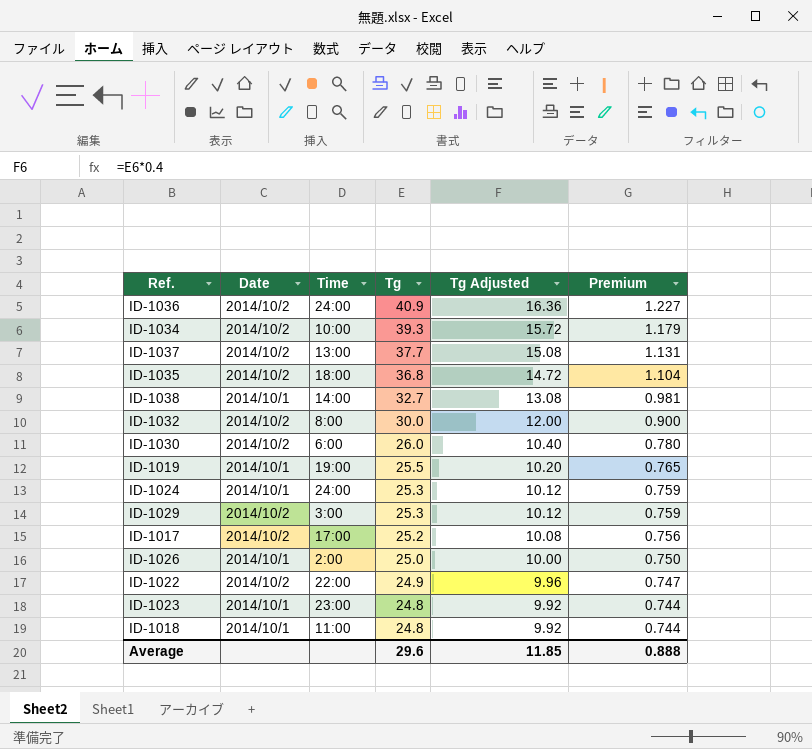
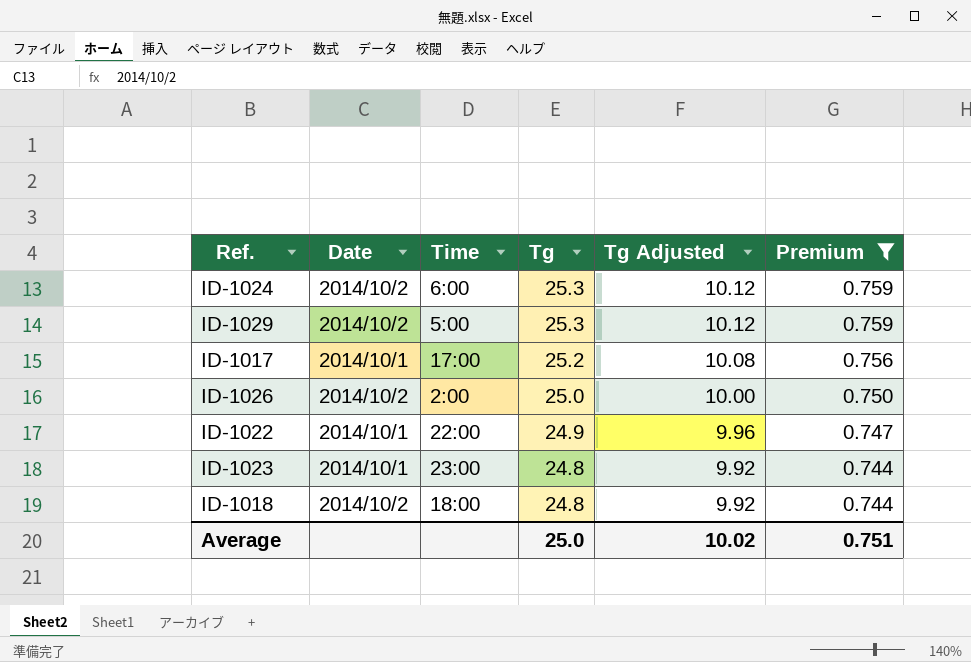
filter: none -> Premium <= 0.759
ID-1024 | Date: 2014/10/1 -> 2014/10/2
ID-1024 | Time: 24:00 -> 6:00
ID-1029 | Time: 3:00 -> 5:00
ID-1017 | Date: 2014/10/2 -> 2014/10/1
ID-1026 | Date: 2014/10/1 -> 2014/10/2
ID-1022 | Date: 2014/10/2 -> 2014/10/1
ID-1018 | Date: 2014/10/1 -> 2014/10/2
ID-1018 | Time: 11:00 -> 18:00
Average | Tg: 29.6 -> 25.0
Average | Tg Adjusted: 11.85 -> 10.02
Average | Premium: 0.888 -> 0.751

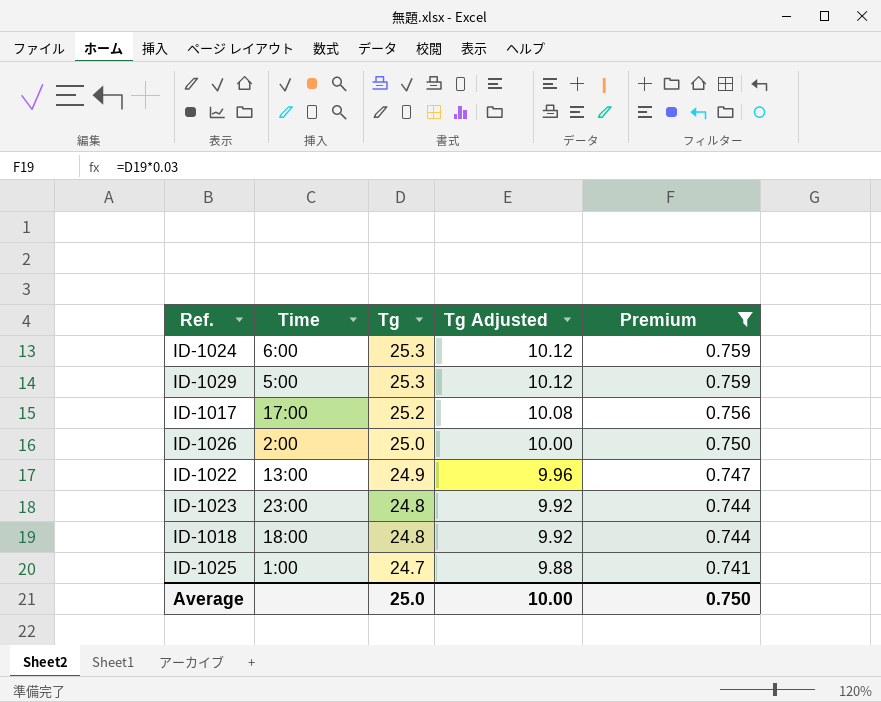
column Date | position: 2 -> none
ID-1022 | Time: 22:00 -> 13:00
row ID-1025: none -> 1:00 | 24.7 | 9.88 | 0.741
Average | Tg Adjusted: 10.02 -> 10.00
Average | Premium: 0.751 -> 0.750

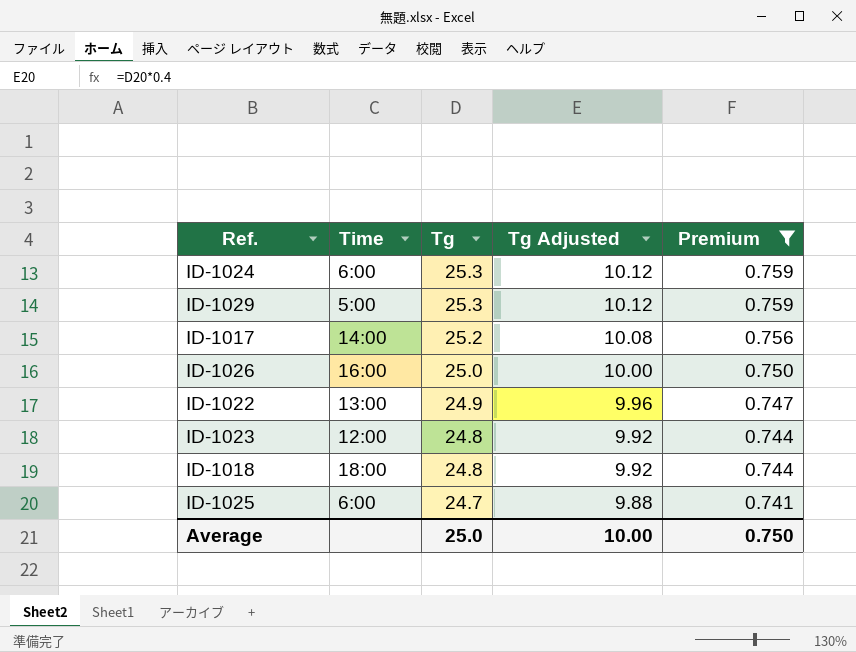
ID-1017 | Time: 17:00 -> 14:00
ID-1026 | Time: 2:00 -> 16:00
ID-1023 | Time: 23:00 -> 12:00
ID-1025 | Time: 1:00 -> 6:00

